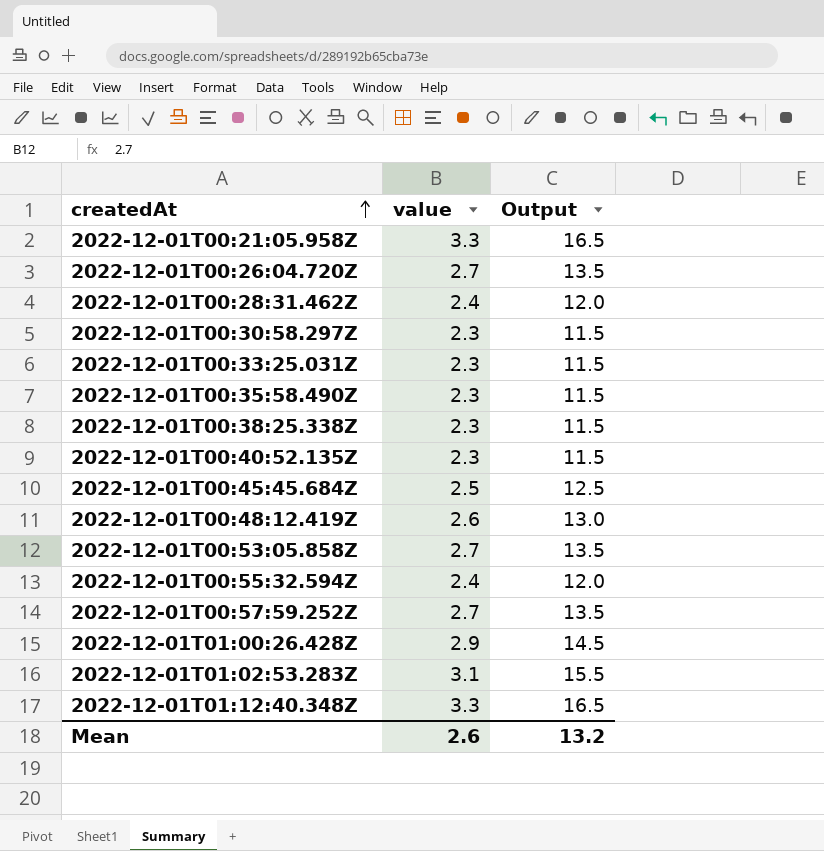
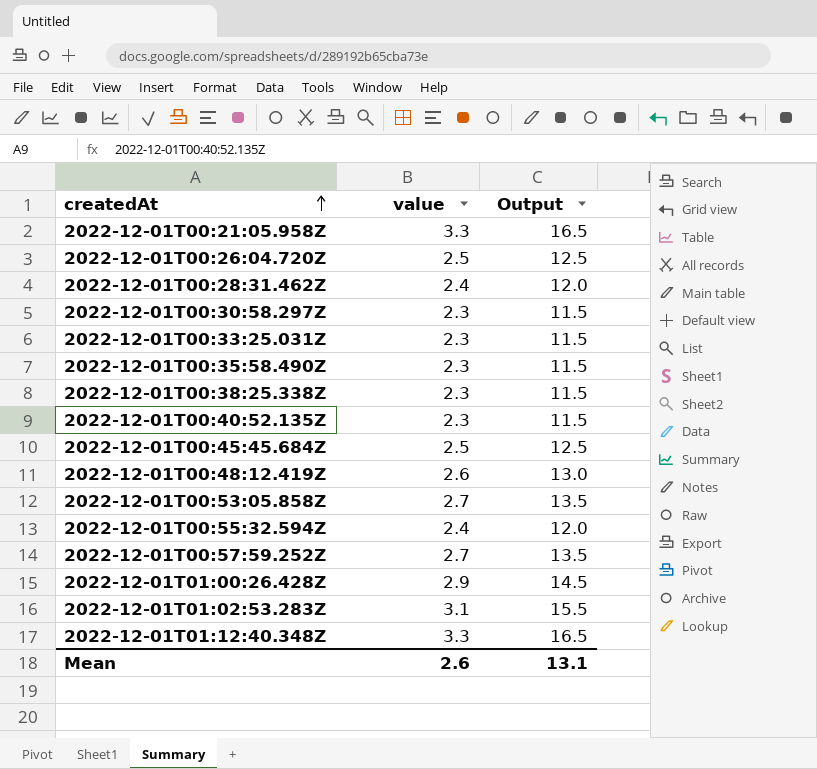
2022-12-01T00:26:04.720Z | value: 2.7 -> 2.5
2022-12-01T00:26:04.720Z | Output: 13.5 -> 12.5
Mean | Output: 13.2 -> 13.1

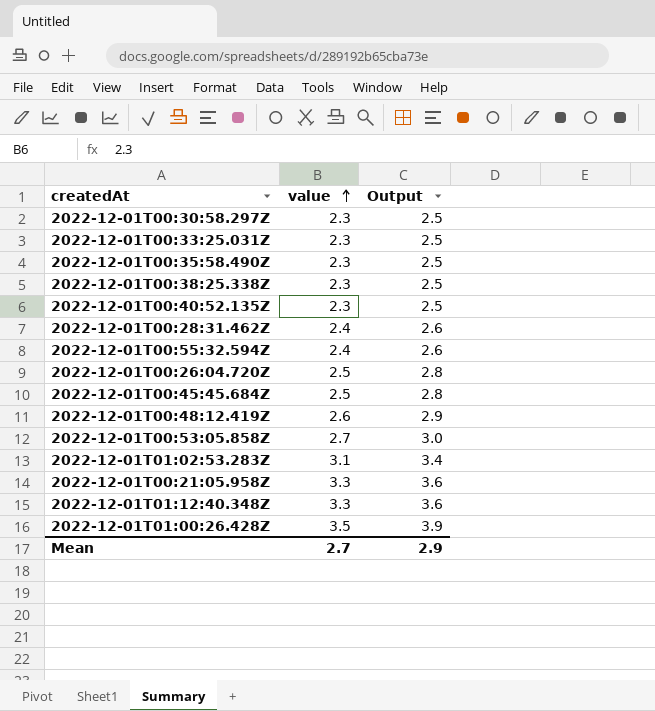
row order: createdAt ascending -> value ascending
column Output | formula: [value] * 5 -> [value] * 1.1
row 2022-12-01T00:57:59.252Z: 2.7 | 13.5 -> none
2022-12-01T01:00:26.428Z | value: 2.9 -> 3.5
Mean | value: 2.6 -> 2.7
Mean | Output: 13.1 -> 2.9

